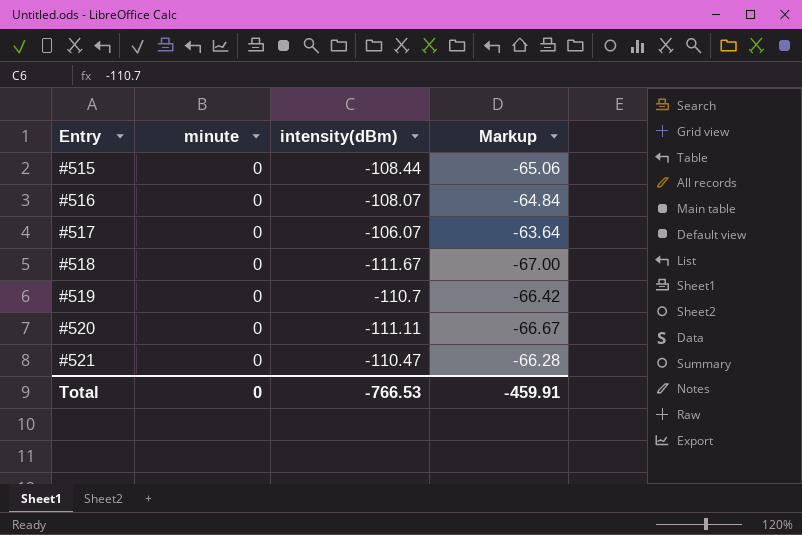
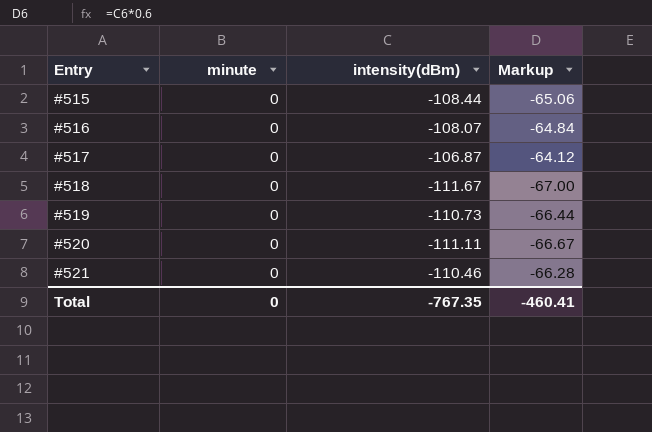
#517 | intensity(dBm): -106.07 -> -106.87
#517 | Markup: -63.64 -> -64.12
#519 | intensity(dBm): -110.7 -> -110.73
#519 | Markup: -66.42 -> -66.44
#521 | intensity(dBm): -110.47 -> -110.46
Total | intensity(dBm): -766.53 -> -767.35
Total | Markup: -459.91 -> -460.41

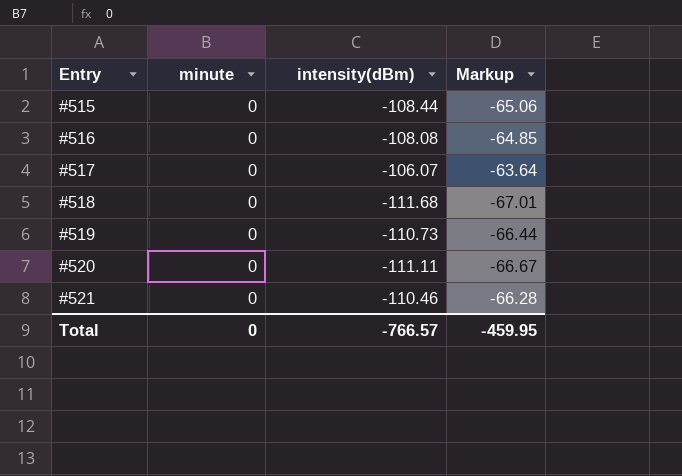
#516 | intensity(dBm): -108.07 -> -108.08
#516 | Markup: -64.84 -> -64.85
#517 | intensity(dBm): -106.87 -> -106.07
#517 | Markup: -64.12 -> -63.64
#518 | intensity(dBm): -111.67 -> -111.68
#518 | Markup: -67.00 -> -67.01
Total | intensity(dBm): -767.35 -> -766.57
Total | Markup: -460.41 -> -459.95

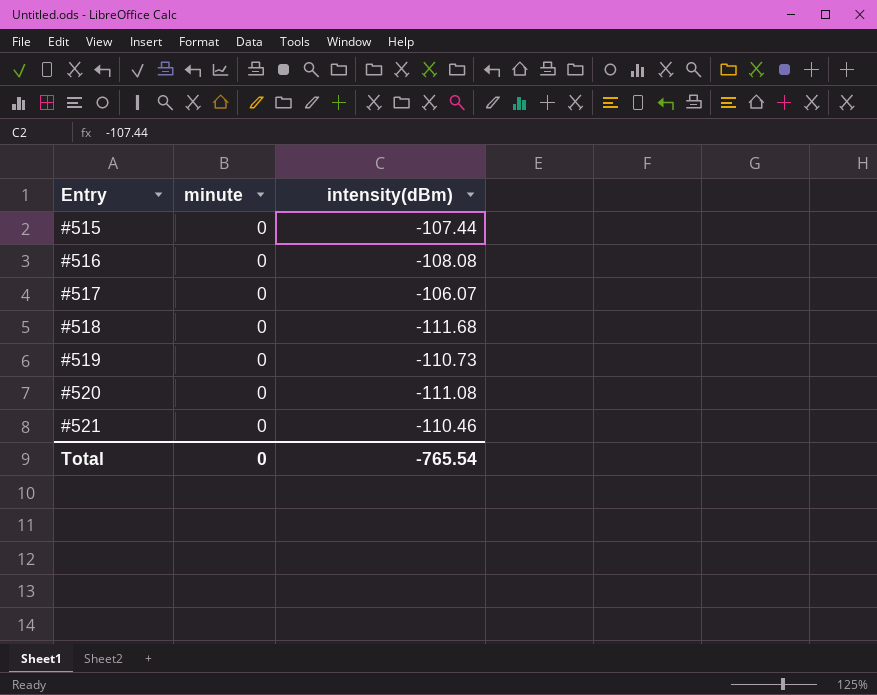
column Markup | formula: [intensity(dBm)] * 0.6 -> none
#515 | intensity(dBm): -108.44 -> -107.44
#520 | intensity(dBm): -111.11 -> -111.08
Total | intensity(dBm): -766.57 -> -765.54

